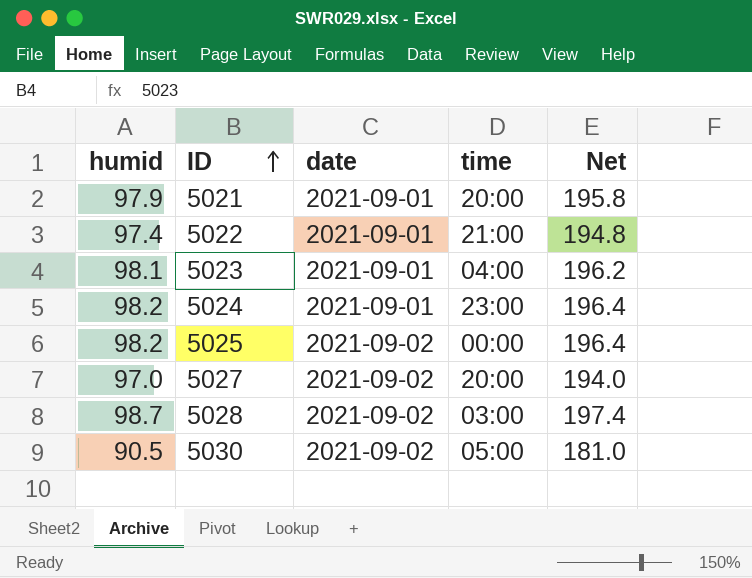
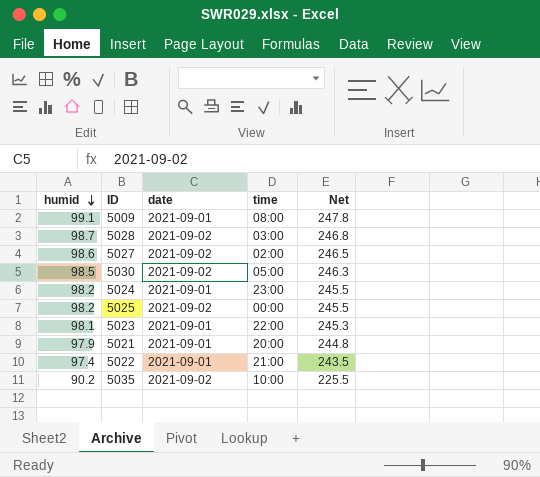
row order: ID ascending -> humid descending
column Net | formula: [humid] * 2 -> [humid] * 2.5
row 5009: none -> 99.1 | 2021-09-01 | 08:00 | 247.8
5027 | humid: 97.0 -> 98.6
5027 | time: 20:00 -> 02:00
5030 | humid: 90.5 -> 98.5
5023 | time: 04:00 -> 22:00
row 5035: none -> 90.2 | 2021-09-02 | 10:00 | 225.5

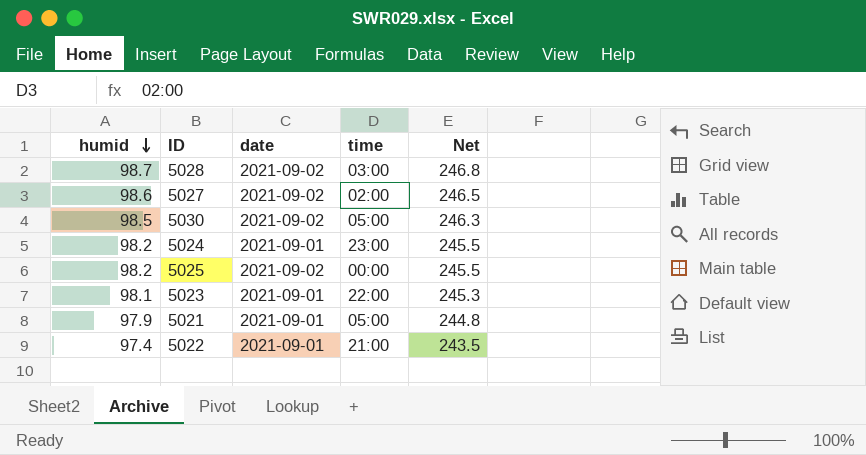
row 5009: 99.1 | 2021-09-01 | 08:00 | 247.8 -> none
row 5035: 90.2 | 2021-09-02 | 10:00 | 225.5 -> none
5021 | time: 20:00 -> 05:00

